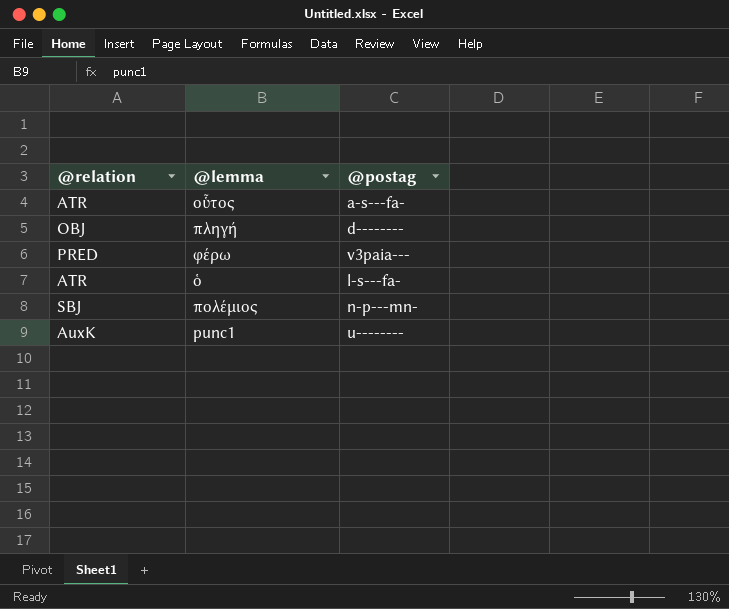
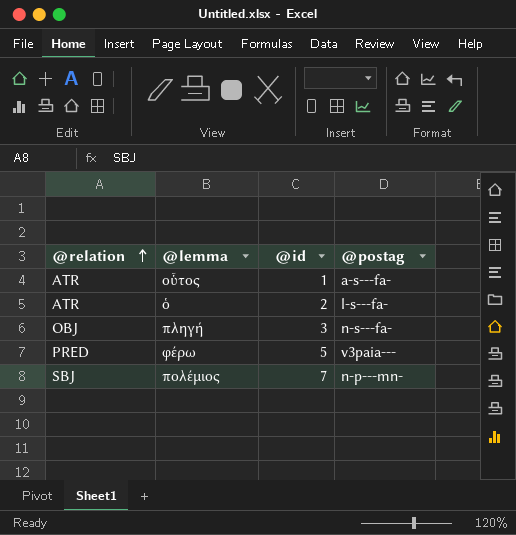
row order: none -> @relation ascending
column @id | position: none -> 3
row punc1: AuxK | u-------- -> none
πληγή | @postag: d-------- -> n-s---fa-

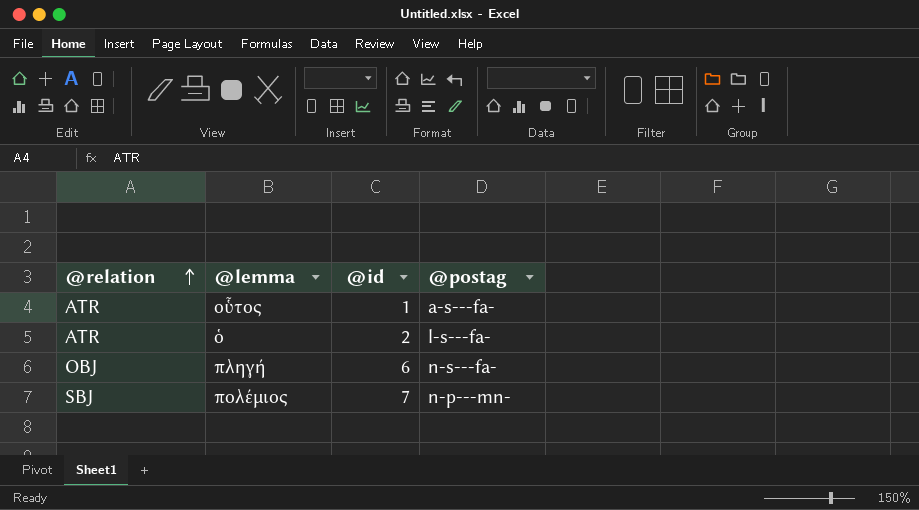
row φέρω: PRED | 5 | v3paia--- -> none
πληγή | @id: 3 -> 6

